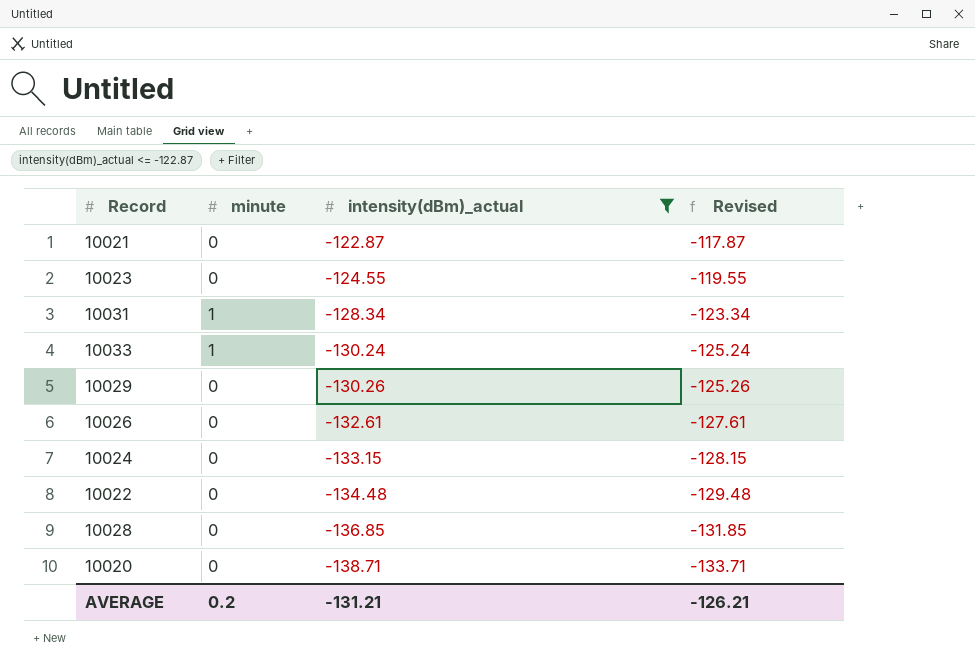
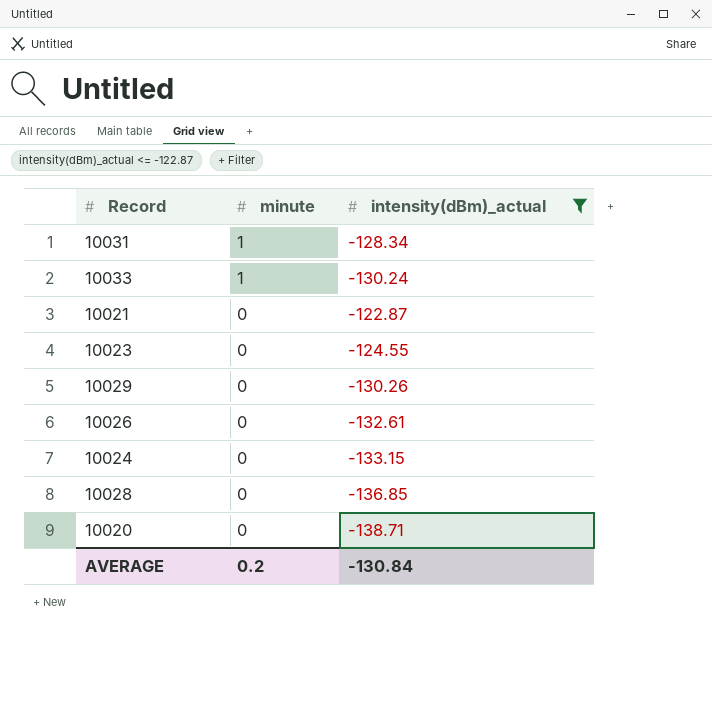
row order: intensity(dBm)_actual descending -> minute descending
column Revised | formula: [intensity(dBm)_actual] + 5 -> none
row 10022: 0 | -134.48 | -129.48 -> none
AVERAGE | intensity(dBm)_actual: -131.21 -> -130.84

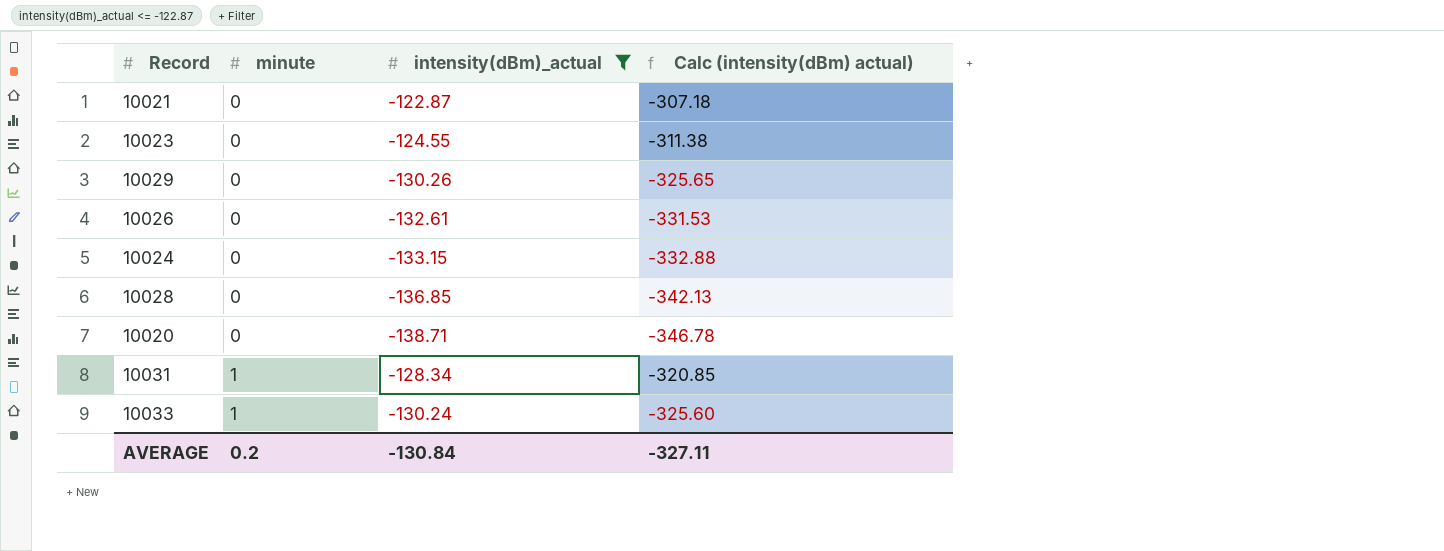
row order: minute descending -> minute ascending
column Calc (intensity(dBm) actual) | formula: none -> [intensity(dBm)_actual] * 2.5

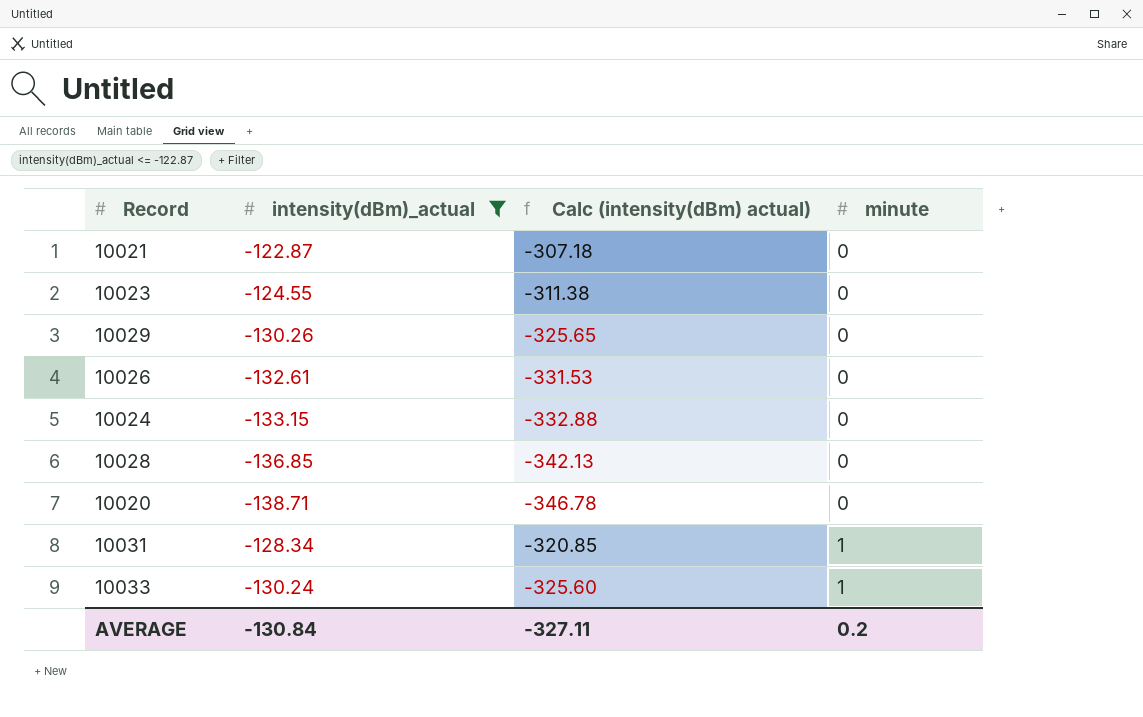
column minute | position: 2 -> 4

